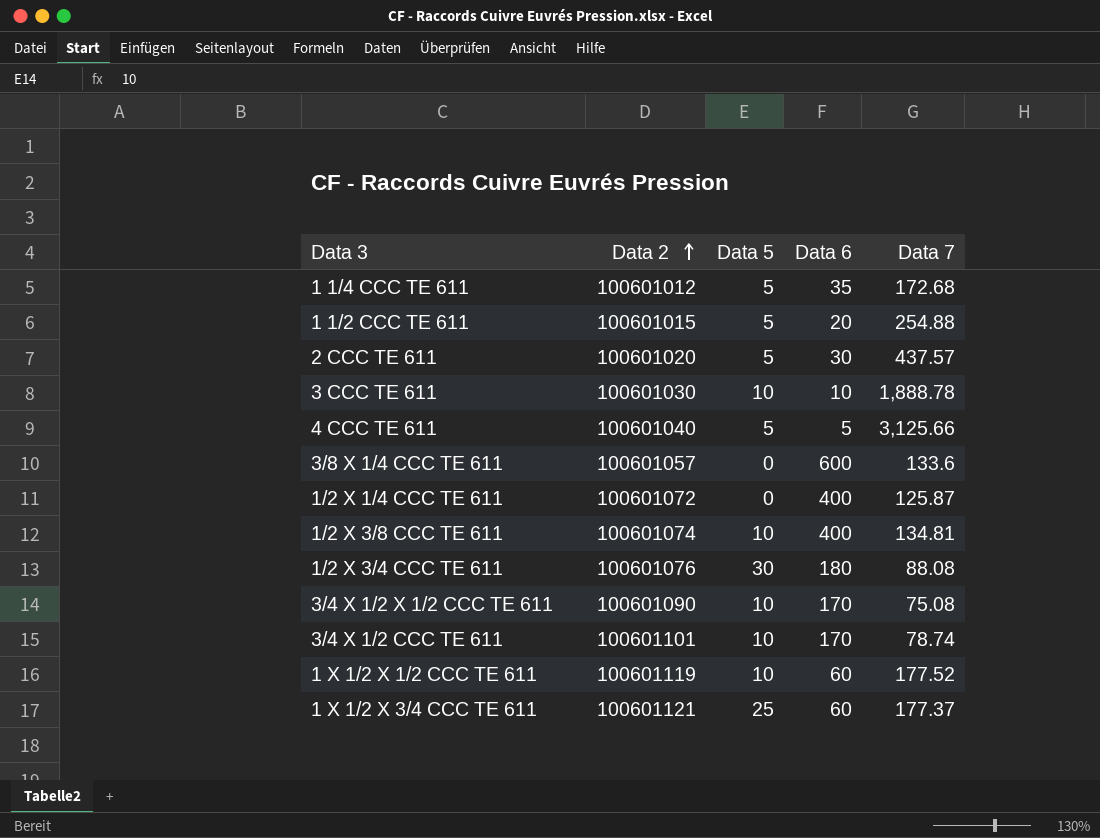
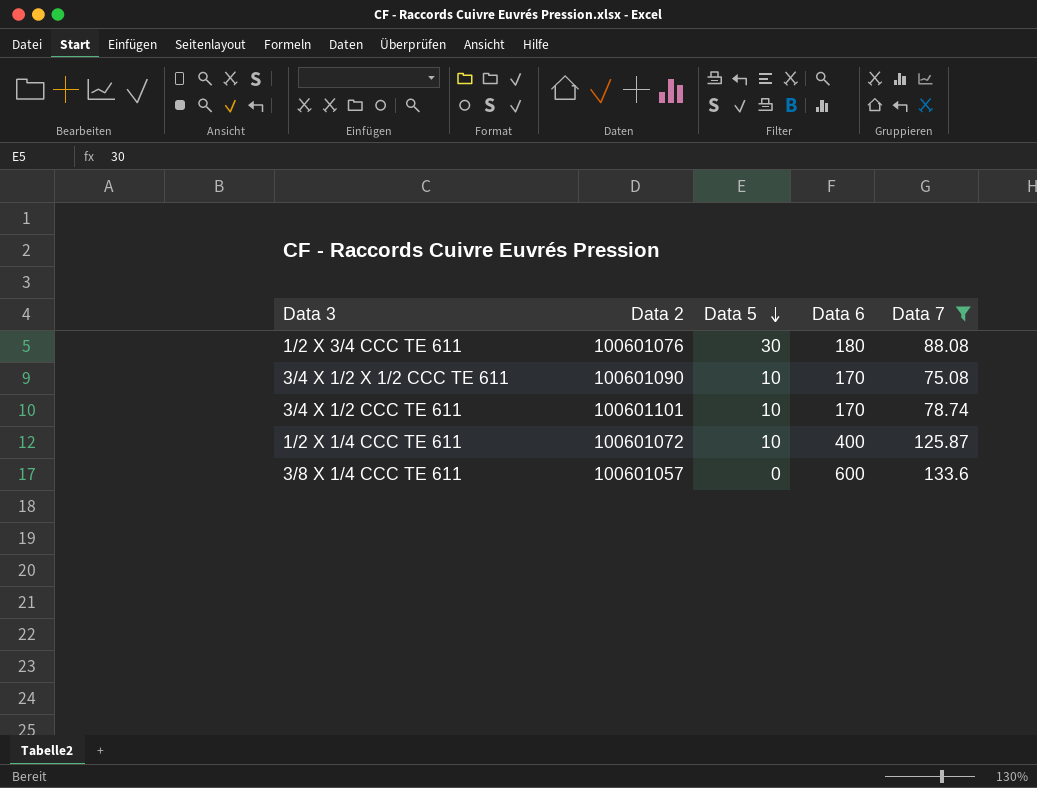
filter: none -> Data 7 <= 133.6
row order: Data 2 ascending -> Data 5 descending
1/2 X 1/4 CCC TE 611 | Data 5: 0 -> 10

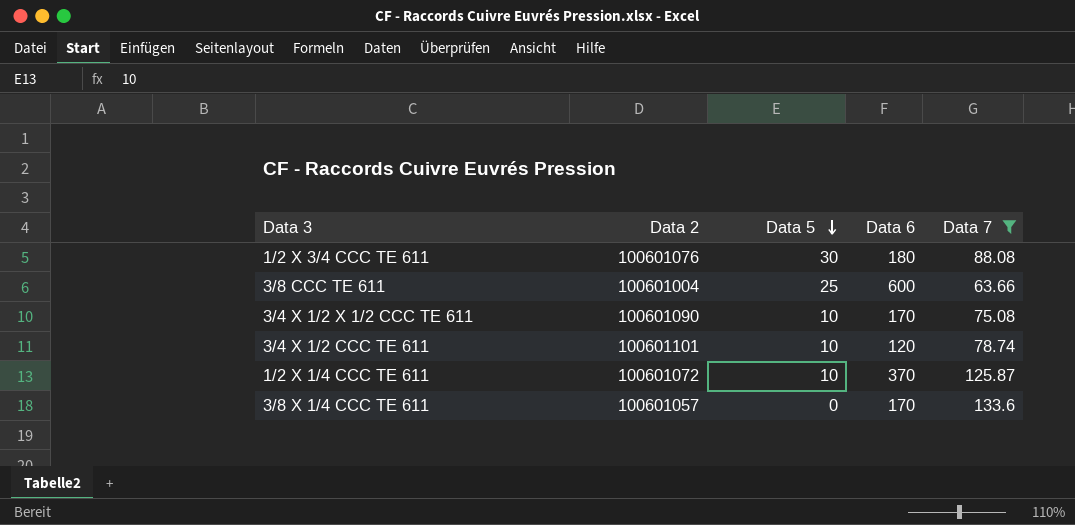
row 3/8 CCC TE 611: none -> 100601004 | 25 | 600 | 63.66
3/4 X 1/2 CCC TE 611 | Data 6: 170 -> 120
1/2 X 1/4 CCC TE 611 | Data 6: 400 -> 370
3/8 X 1/4 CCC TE 611 | Data 6: 600 -> 170

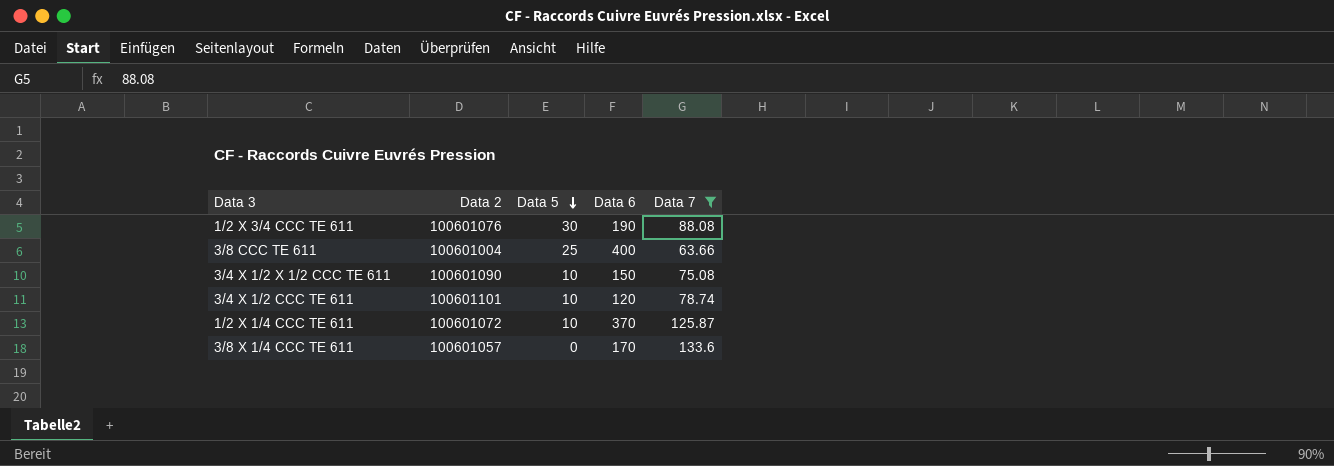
1/2 X 3/4 CCC TE 611 | Data 6: 180 -> 190
3/8 CCC TE 611 | Data 6: 600 -> 400
3/4 X 1/2 X 1/2 CCC TE 611 | Data 6: 170 -> 150

